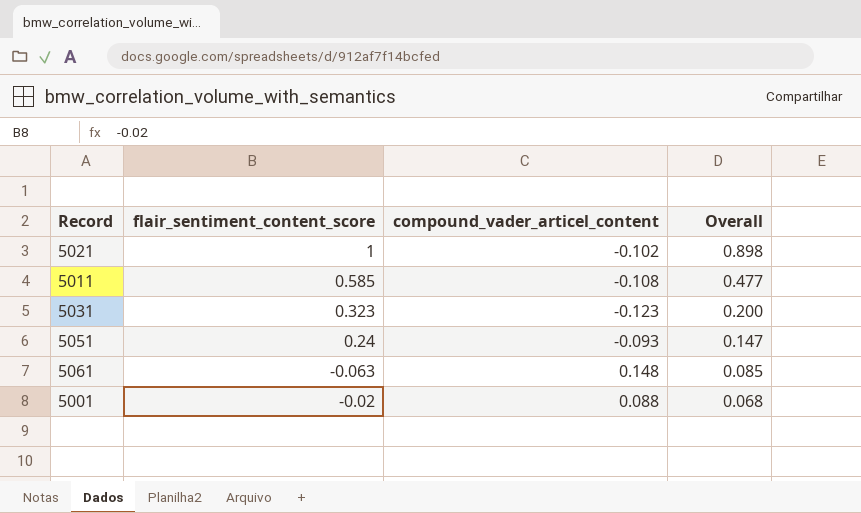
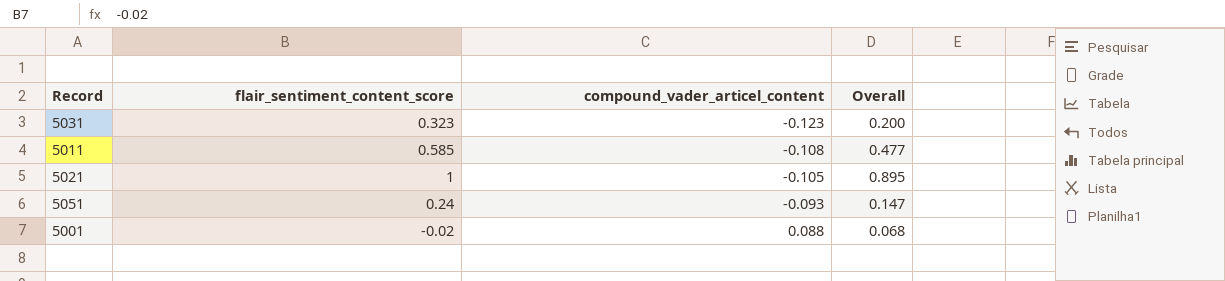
row order: Overall descending -> compound_vader_articel_content ascending
row 5061: -0.063 | 0.148 | 0.085 -> none
5021 | compound_vader_articel_content: -0.102 -> -0.105
5021 | Overall: 0.898 -> 0.895

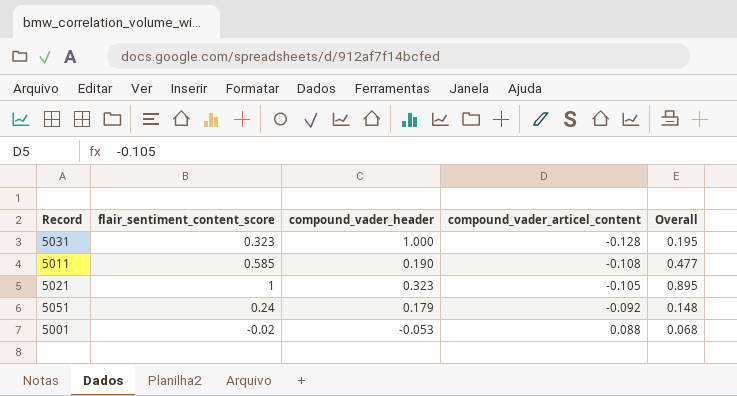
column compound_vader_header | position: none -> 3
5031 | compound_vader_articel_content: -0.123 -> -0.128
5031 | Overall: 0.200 -> 0.195
5051 | compound_vader_articel_content: -0.093 -> -0.092
5051 | Overall: 0.147 -> 0.148

